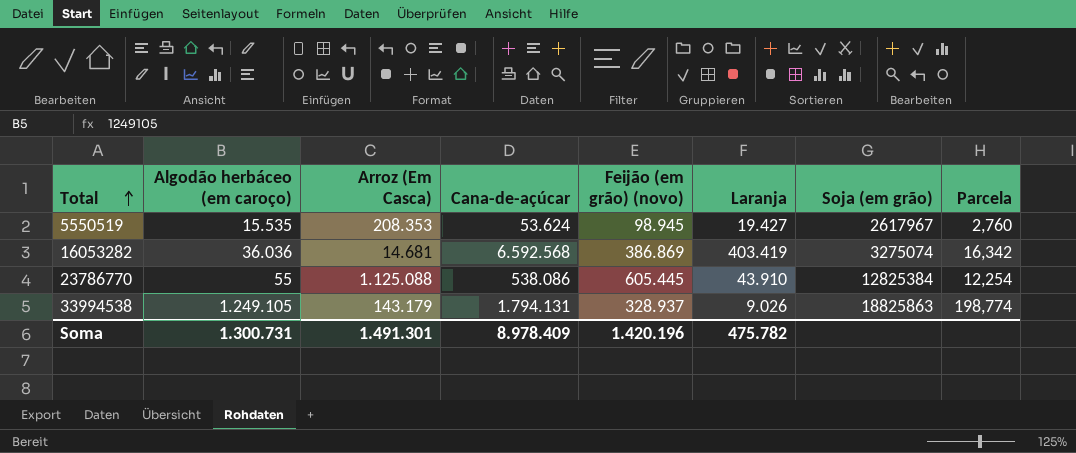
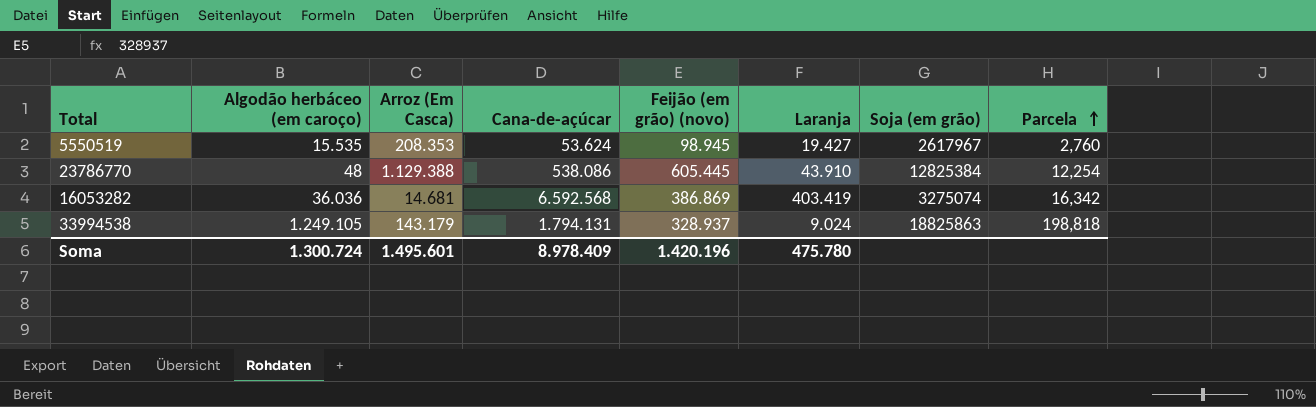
row order: Total ascending -> Parcela ascending
23786770 | Algodão herbáceo (em caroço): 55 -> 48
23786770 | Arroz (Em Casca): 1.125.088 -> 1.129.388
33994538 | Laranja: 9.026 -> 9.024
33994538 | Parcela: 198,774 -> 198,818
Soma | Algodão herbáceo (em caroço): 1.300.731 -> 1.300.724
Soma | Arroz (Em Casca): 1.491.301 -> 1.495.601
Soma | Laranja: 475.782 -> 475.780

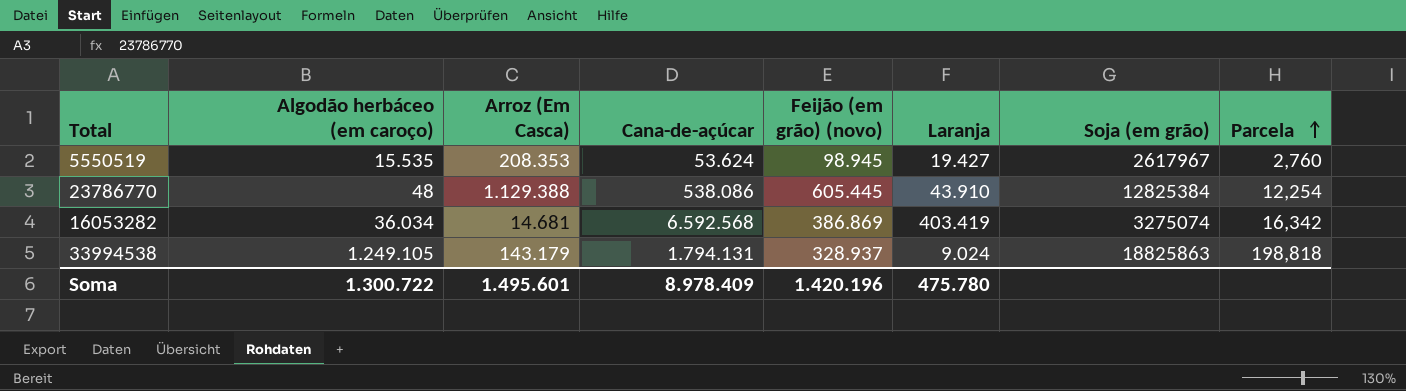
16053282 | Algodão herbáceo (em caroço): 36.036 -> 36.034
Soma | Algodão herbáceo (em caroço): 1.300.724 -> 1.300.722

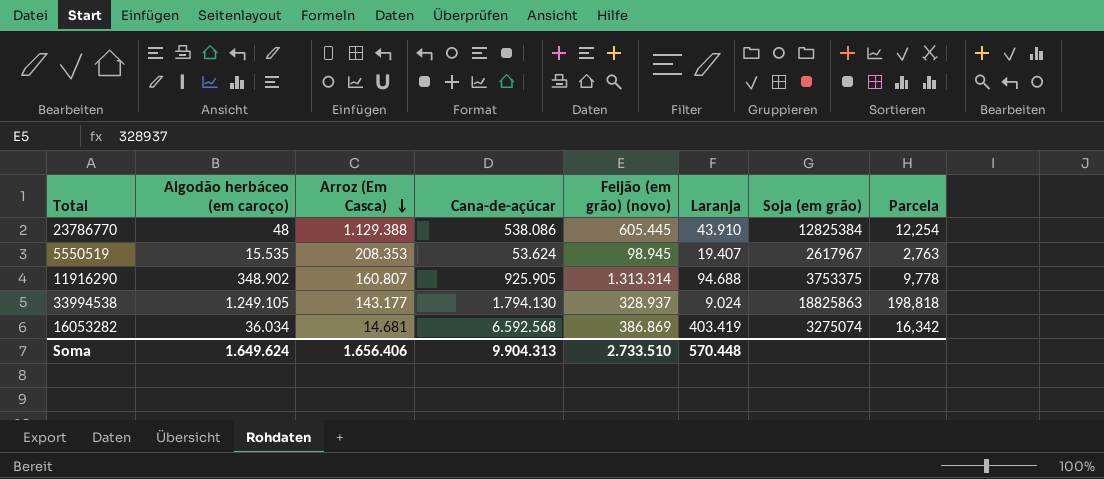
row order: Parcela ascending -> Arroz (Em Casca) descending
5550519 | Laranja: 19.427 -> 19.407
5550519 | Parcela: 2,760 -> 2,763
row 11916290: none -> 348.902 | 160.807 | 925.905 | 1.313.314 | 94.688 | 3753375 | 9,778
33994538 | Arroz (Em Casca): 143.179 -> 143.177
33994538 | Cana-de-açúcar: 1.794.131 -> 1.794.130
Soma | Algodão herbáceo (em caroço): 1.300.722 -> 1.649.624
Soma | Arroz (Em Casca): 1.495.601 -> 1.656.406
Soma | Cana-de-açúcar: 8.978.409 -> 9.904.313
Soma | Feijão (em grão) (novo): 1.420.196 -> 2.733.510
Soma | Laranja: 475.780 -> 570.448

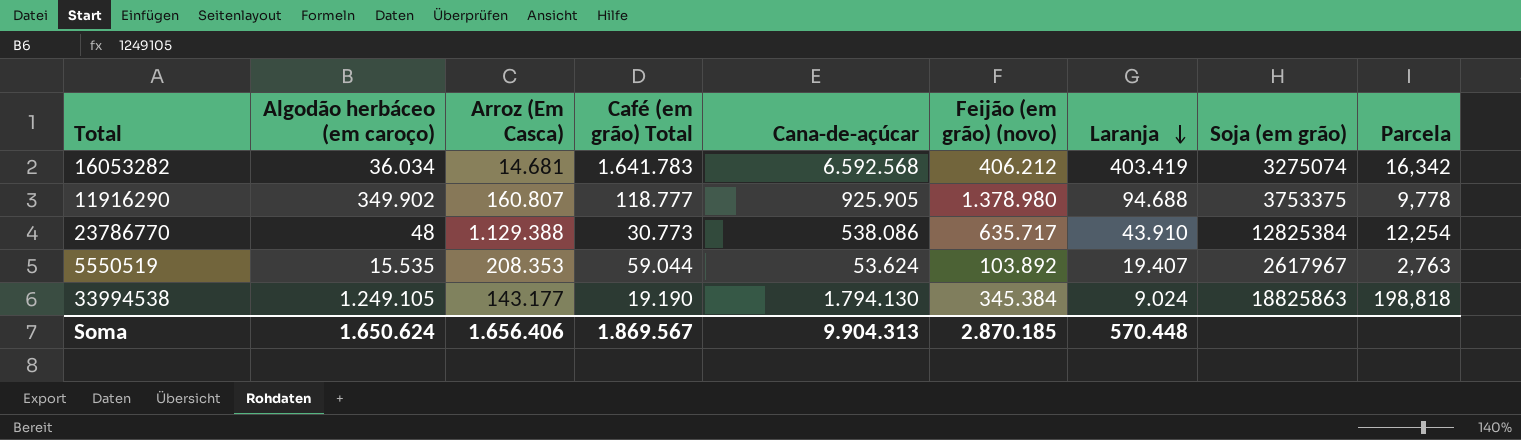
row order: Arroz (Em Casca) descending -> Laranja descending
column Café (em grão) Total | position: none -> 4
16053282 | Feijão (em grão) (novo): 386.869 -> 406.212
11916290 | Algodão herbáceo (em caroço): 348.902 -> 349.902
11916290 | Feijão (em grão) (novo): 1.313.314 -> 1.378.980
23786770 | Feijão (em grão) (novo): 605.445 -> 635.717
5550519 | Feijão (em grão) (novo): 98.945 -> 103.892
33994538 | Feijão (em grão) (novo): 328.937 -> 345.384
Soma | Algodão herbáceo (em caroço): 1.649.624 -> 1.650.624
Soma | Feijão (em grão) (novo): 2.733.510 -> 2.870.185

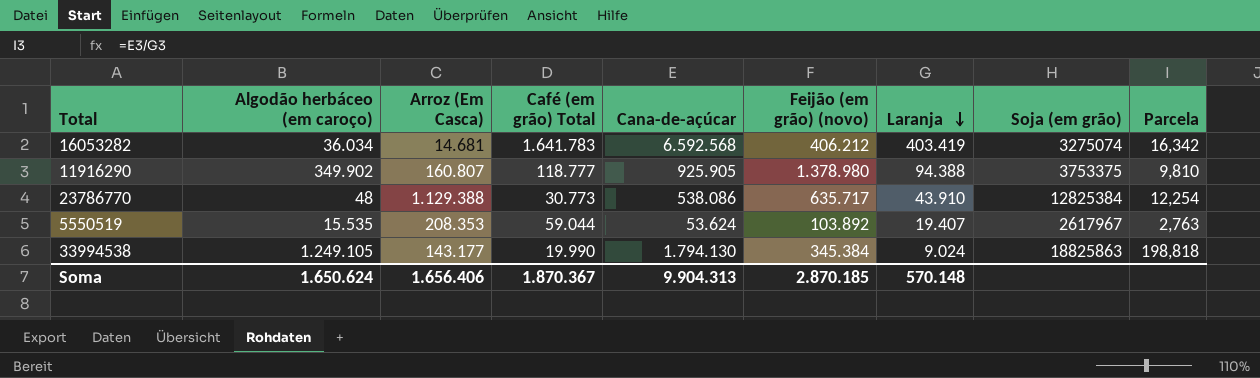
11916290 | Laranja: 94.688 -> 94.388
11916290 | Parcela: 9,778 -> 9,810
33994538 | Café (em grão) Total: 19.190 -> 19.990
Soma | Café (em grão) Total: 1.869.567 -> 1.870.367
Soma | Laranja: 570.448 -> 570.148

